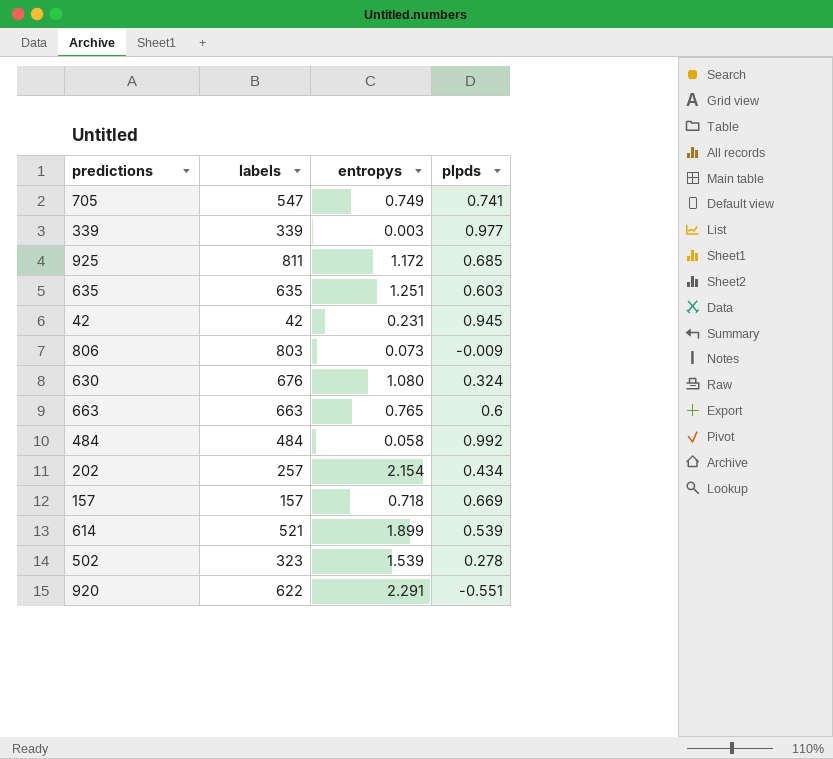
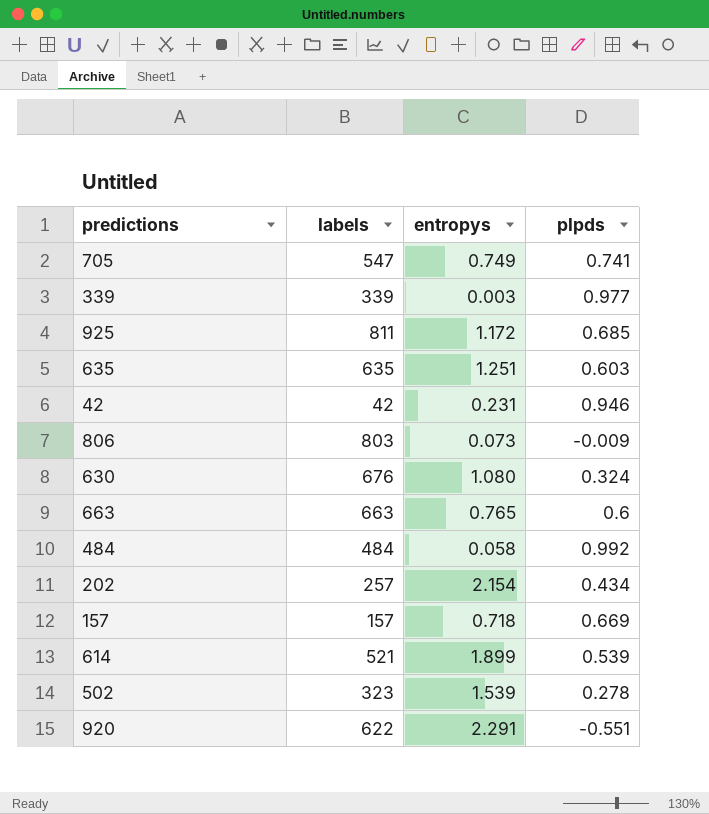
42 | plpds: 0.945 -> 0.946

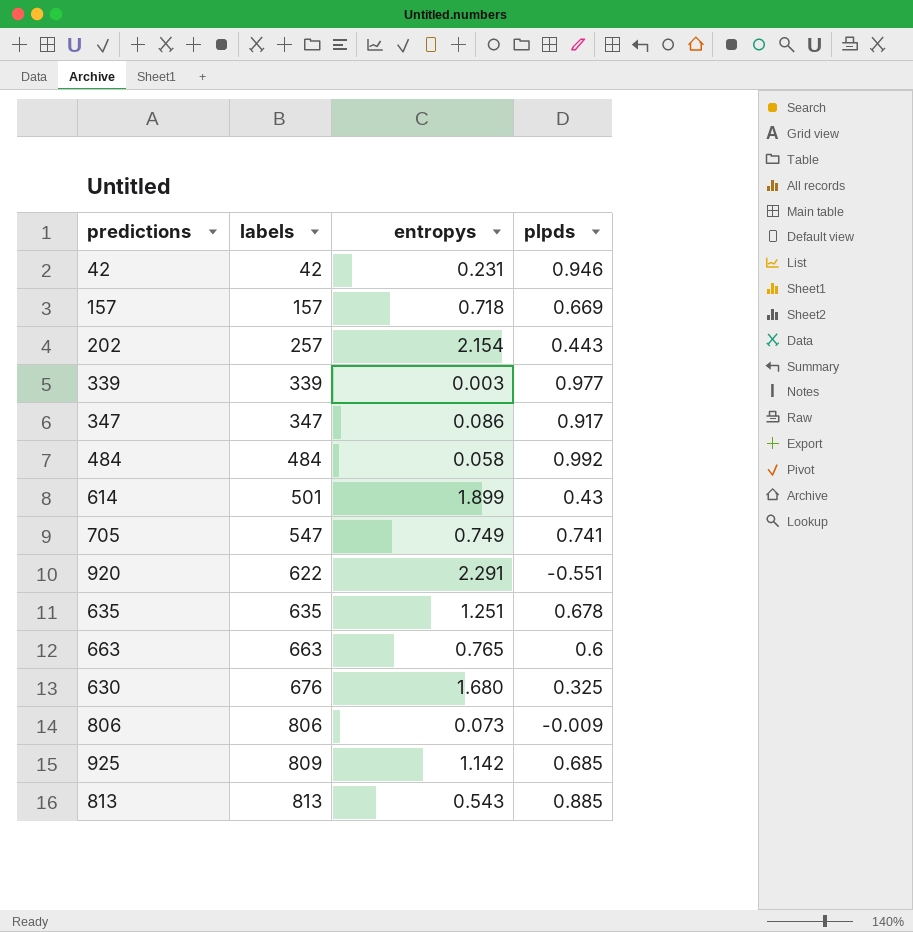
row order: none -> labels ascending
row 502: 323 | 1.539 | 0.278 -> none
202 | plpds: 0.434 -> 0.443
row 347: none -> 347 | 0.086 | 0.917
614 | labels: 521 -> 501
614 | plpds: 0.539 -> 0.43
635 | plpds: 0.603 -> 0.678
630 | entropys: 1.080 -> 1.680
630 | plpds: 0.324 -> 0.325
806 | labels: 803 -> 806
925 | labels: 811 -> 809
925 | entropys: 1.172 -> 1.142
row 813: none -> 813 | 0.543 | 0.885

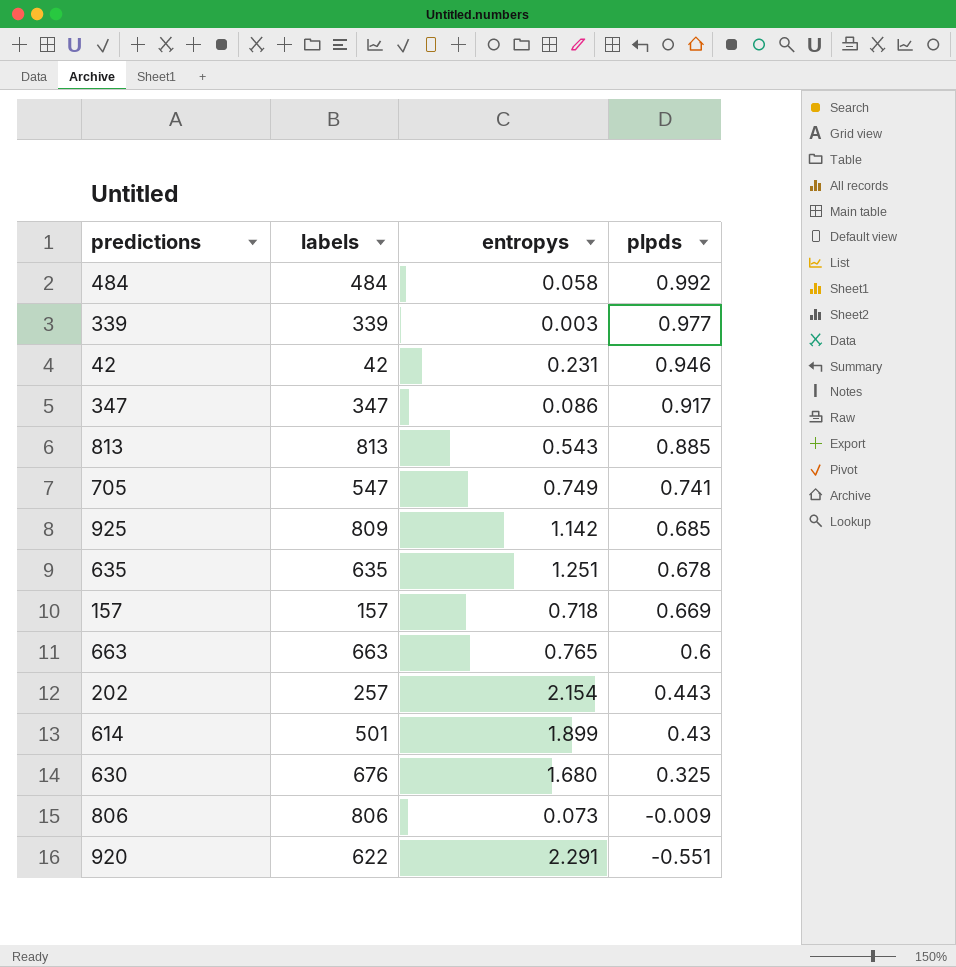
row order: labels ascending -> plpds descending

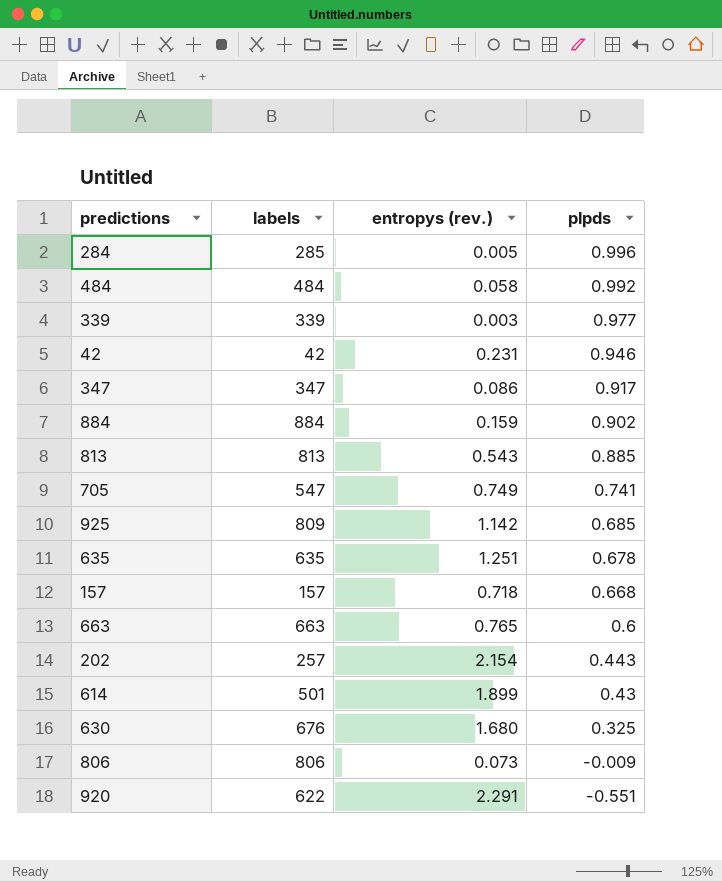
column name: entropys -> entropys (rev.)
row 284: none -> 285 | 0.005 | 0.996
row 884: none -> 884 | 0.159 | 0.902
157 | plpds: 0.669 -> 0.668

